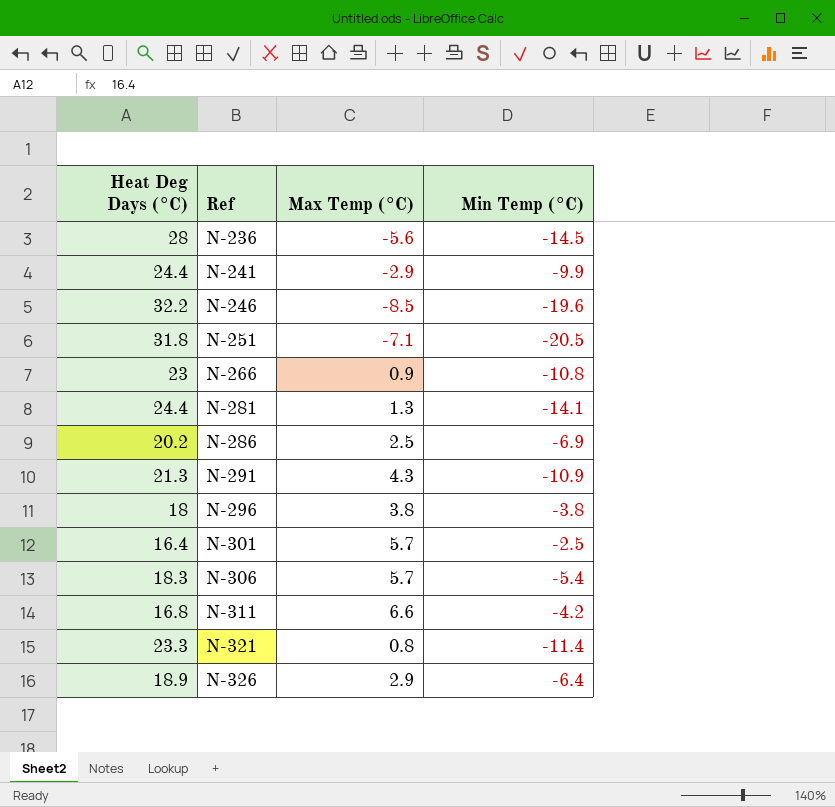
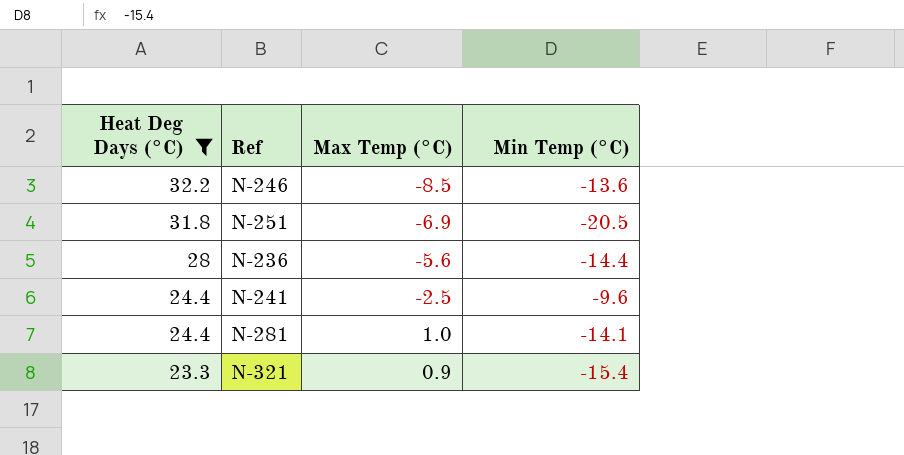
filter: none -> Heat Deg Days (°C) >= 23.3
row order: Ref ascending -> Heat Deg Days (°C) descending
N-246 | Min Temp (°C): -19.6 -> -13.6
N-251 | Max Temp (°C): -7.1 -> -6.9
N-236 | Min Temp (°C): -14.5 -> -14.4
N-241 | Max Temp (°C): -2.9 -> -2.5
N-241 | Min Temp (°C): -9.9 -> -9.6
N-281 | Max Temp (°C): 1.3 -> 1.0
N-321 | Max Temp (°C): 0.8 -> 0.9
N-321 | Min Temp (°C): -11.4 -> -15.4

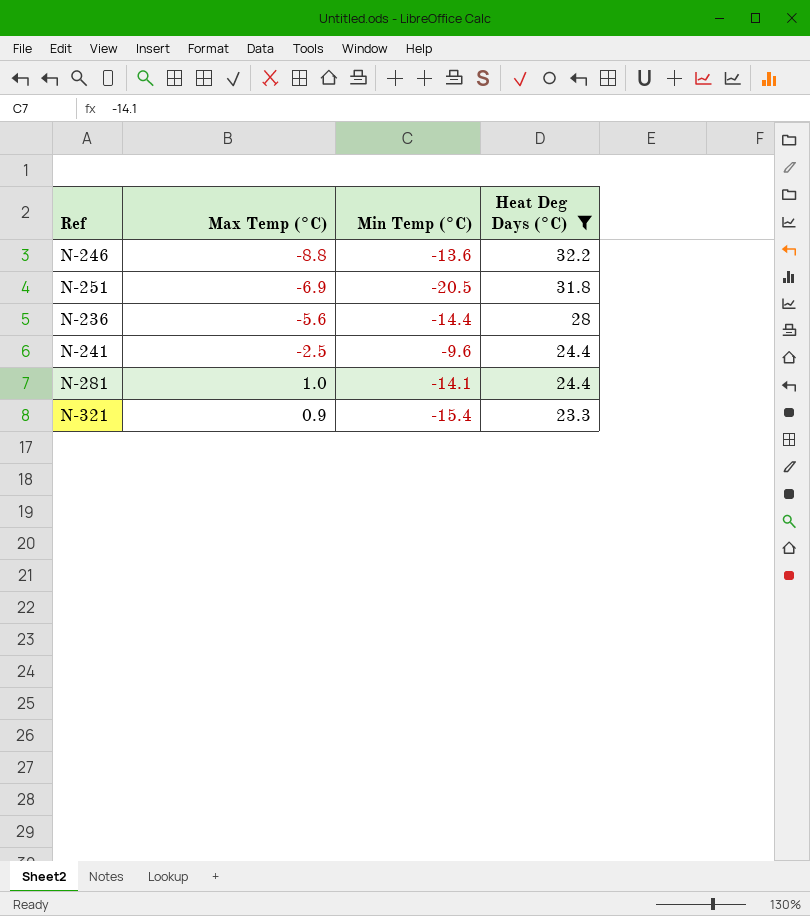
column Heat Deg Days (°C) | position: 1 -> 4
N-246 | Max Temp (°C): -8.5 -> -8.8

